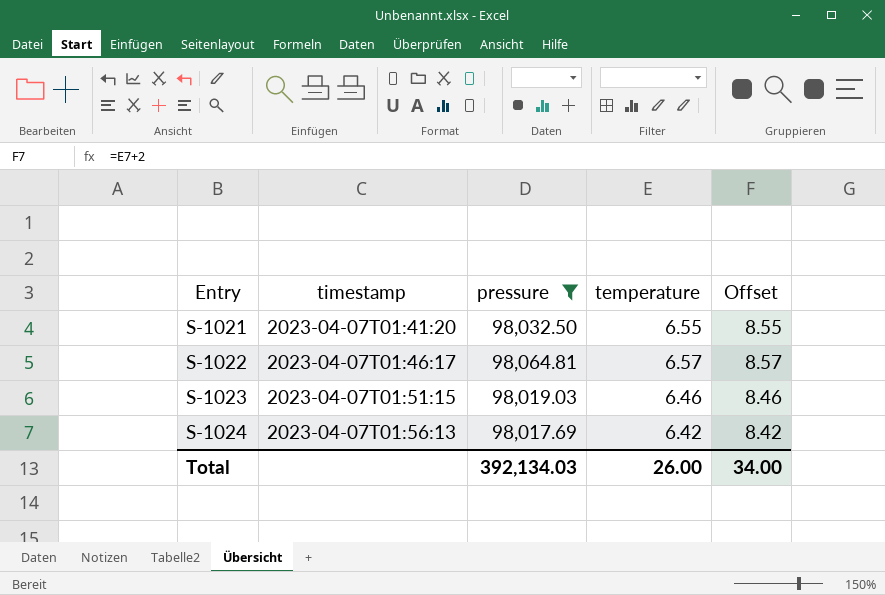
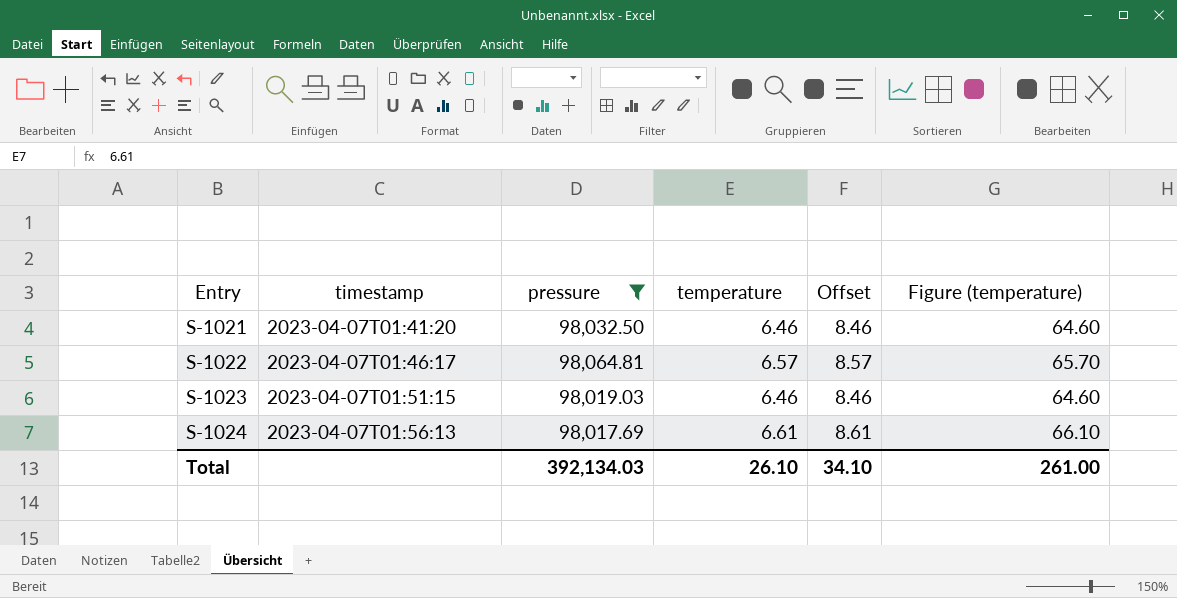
column Figure (temperature) | formula: none -> [temperature] * 10
S-1021 | temperature: 6.55 -> 6.46
S-1021 | Offset: 8.55 -> 8.46
S-1024 | temperature: 6.42 -> 6.61
S-1024 | Offset: 8.42 -> 8.61
Total | temperature: 26.00 -> 26.10
Total | Offset: 34.00 -> 34.10

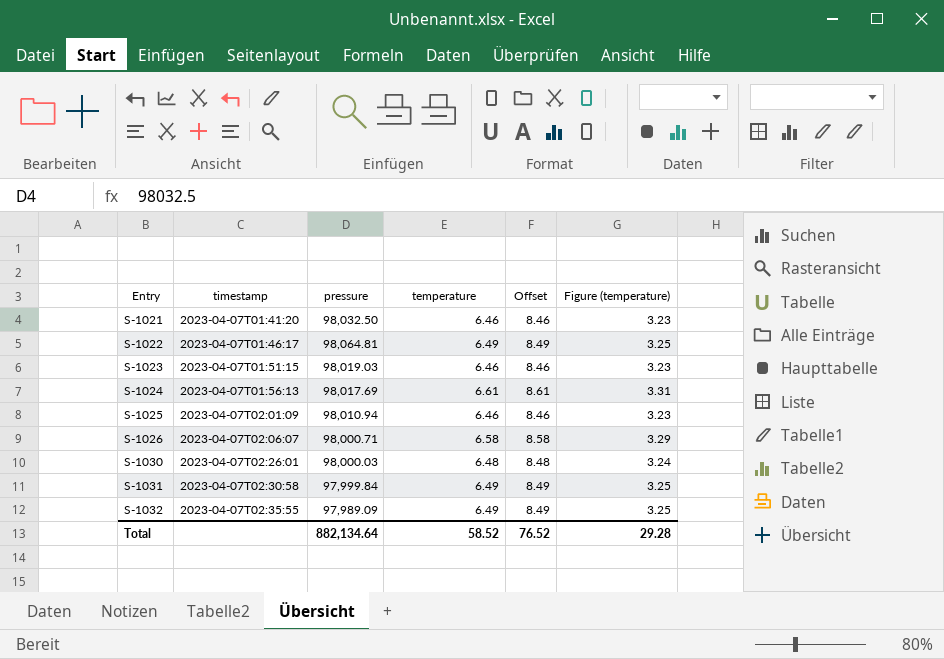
filter: pressure >= 98,017.69 -> none
column Figure (temperature) | formula: [temperature] * 10 -> [temperature] * 0.5
S-1022 | temperature: 6.57 -> 6.49
S-1022 | Offset: 8.57 -> 8.49
Total | pressure: 392,134.03 -> 882,134.64
Total | temperature: 26.10 -> 58.52
Total | Offset: 34.10 -> 76.52
Total | Figure (temperature): 261.00 -> 29.28

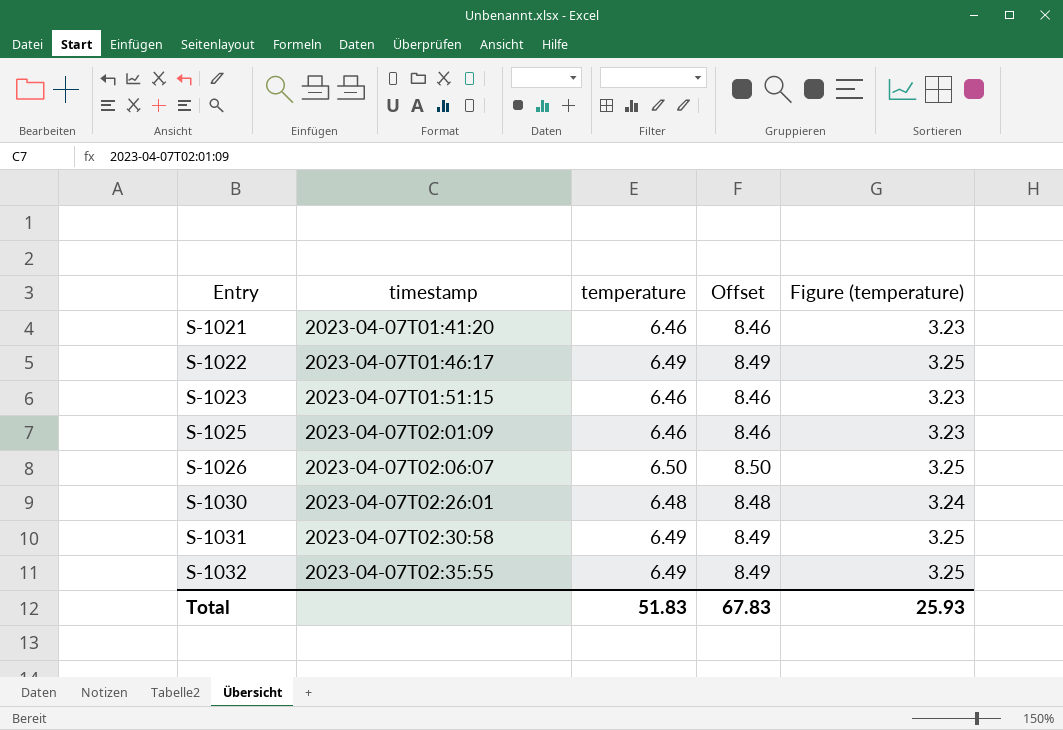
column pressure | position: 3 -> none
row S-1024: 2023-04-07T01:56:13 | 98,017.69 | 6.61 | 8.61 | 3.31 -> none
S-1026 | temperature: 6.58 -> 6.50
S-1026 | Offset: 8.58 -> 8.50
S-1026 | Figure (temperature): 3.29 -> 3.25
Total | temperature: 58.52 -> 51.83
Total | Offset: 76.52 -> 67.83
Total | Figure (temperature): 29.28 -> 25.93

